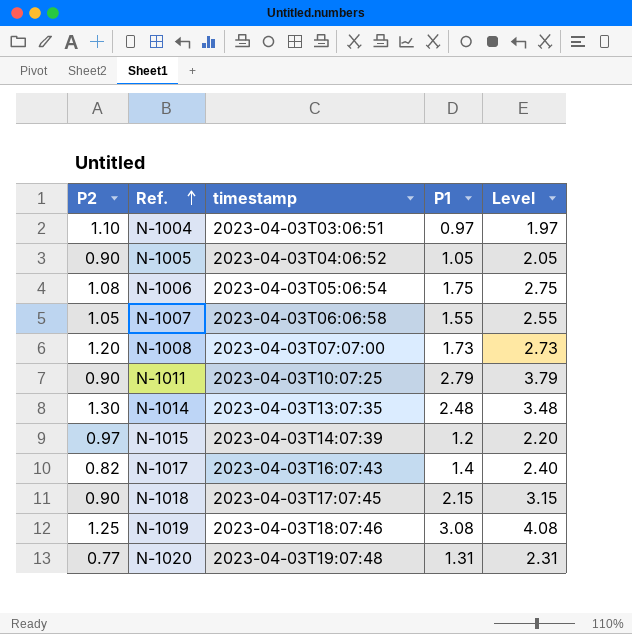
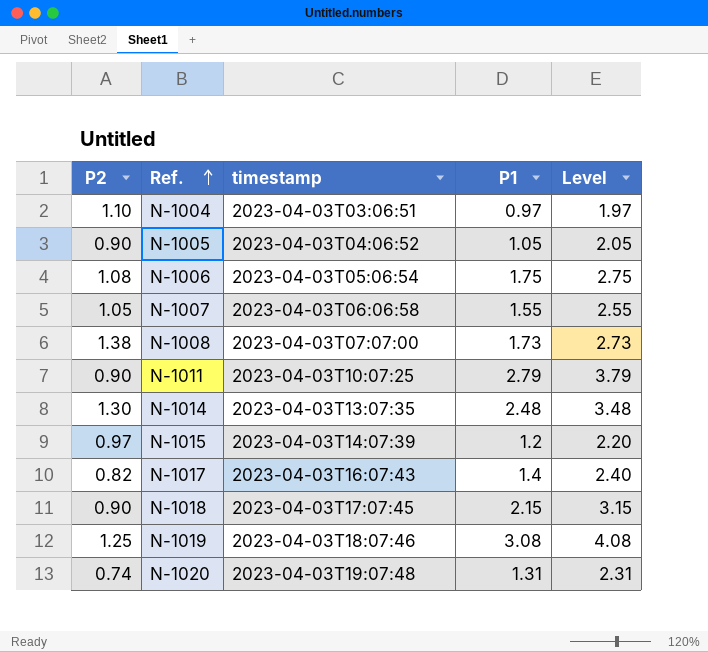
N-1008 | P2: 1.20 -> 1.38
N-1020 | P2: 0.77 -> 0.74

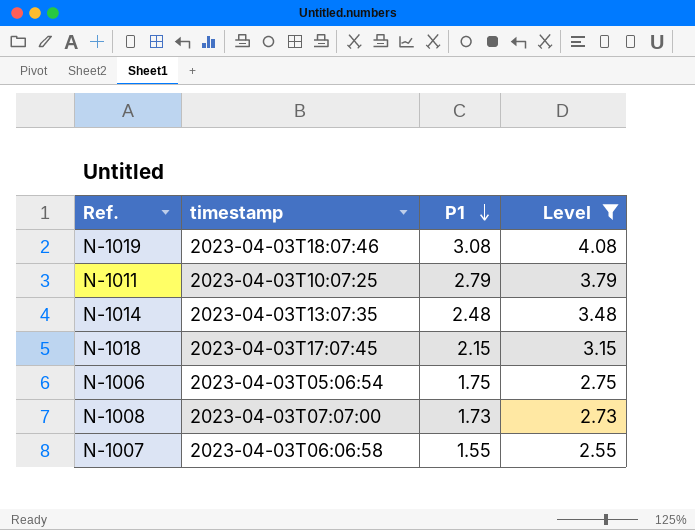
filter: none -> Level >= 2.55
row order: Ref. ascending -> P1 descending
column P2 | position: 1 -> none

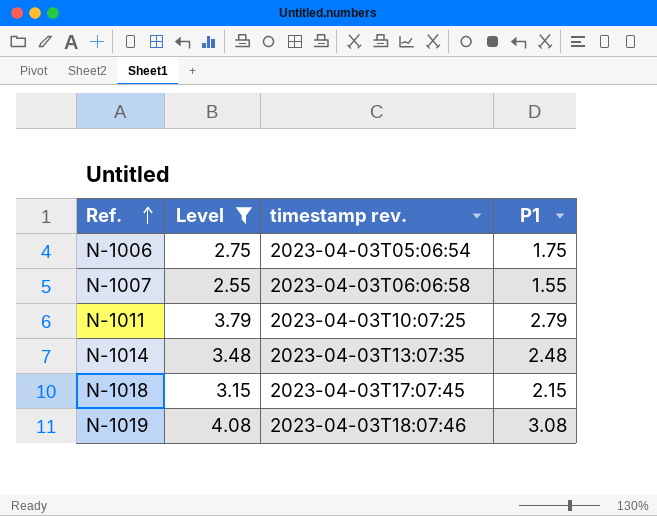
row order: P1 descending -> Ref. ascending
column Level | position: 4 -> 2
column name: timestamp -> timestamp rev.
row N-1008: 2023-04-03T07:07:00 | 1.73 | 2.73 -> none

